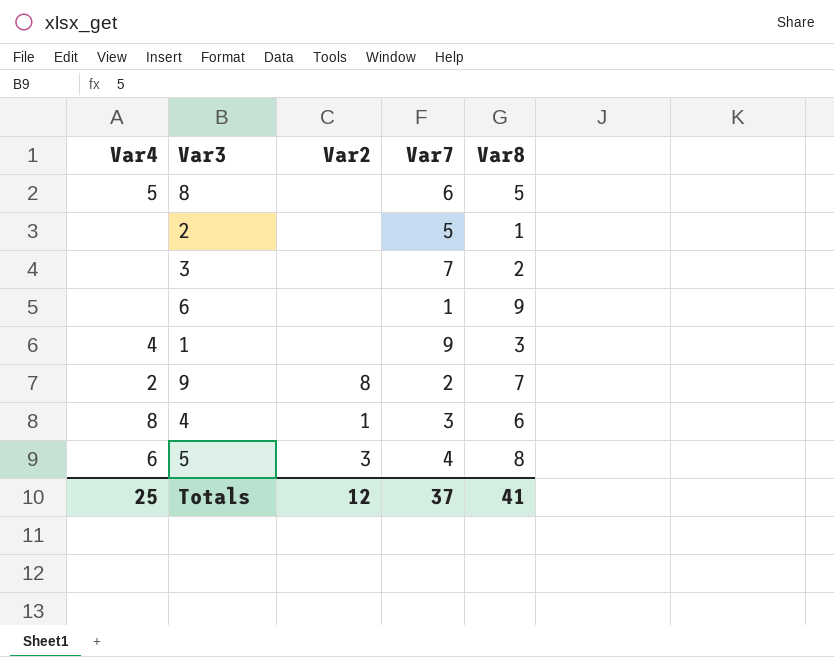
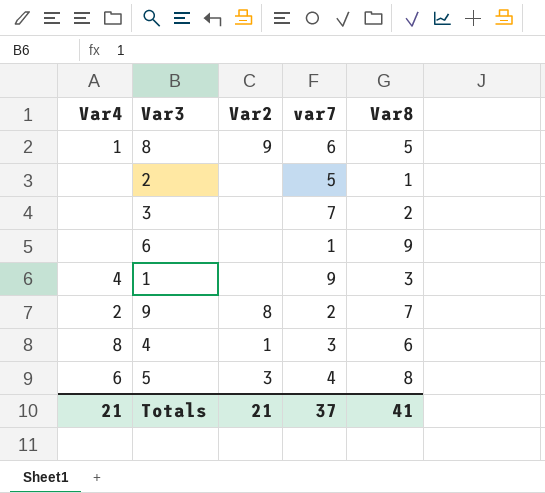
column name: Var7 -> var7
8 | Var4: 5 -> 1
8 | Var2: none -> 9
Totals | Var4: 25 -> 21
Totals | Var2: 12 -> 21

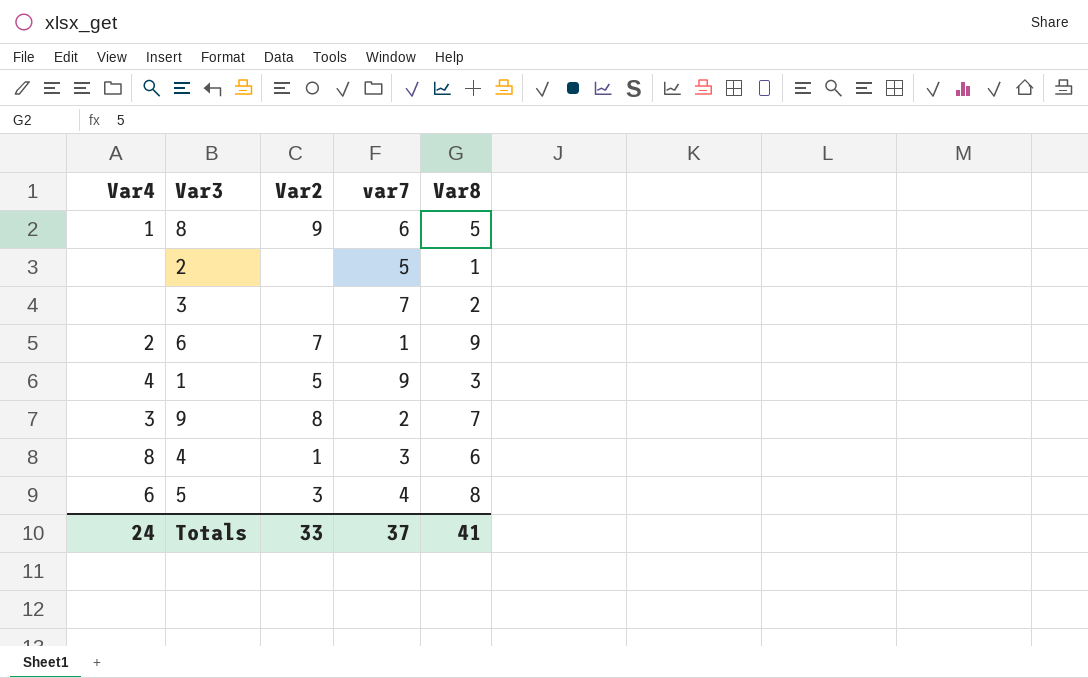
6 | Var4: none -> 2
6 | Var2: none -> 7
1 | Var2: none -> 5
9 | Var4: 2 -> 3
Totals | Var4: 21 -> 24
Totals | Var2: 21 -> 33

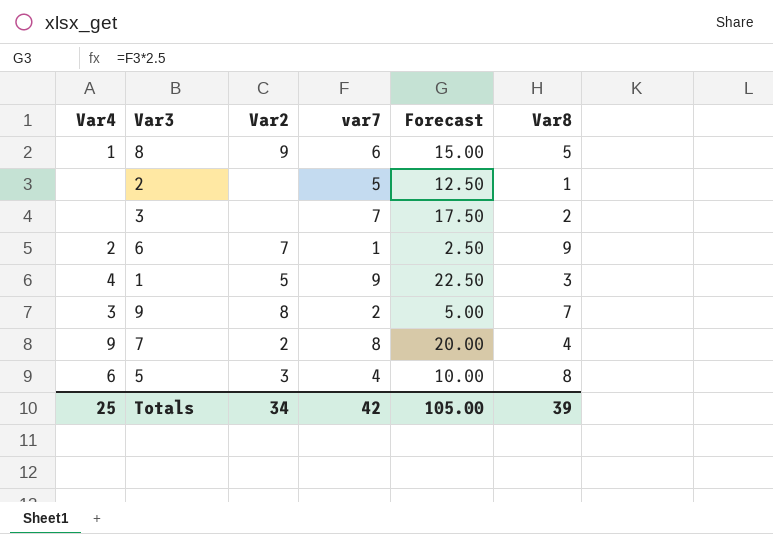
column Forecast | formula: none -> [var7] * 2.5
row 4: 8 | 1 | 3 | 6 -> none
row 7: none -> 9 | 2 | 8 | 20.00 | 4
Totals | Var4: 24 -> 25
Totals | Var2: 33 -> 34
Totals | var7: 37 -> 42
Totals | Var8: 41 -> 39

